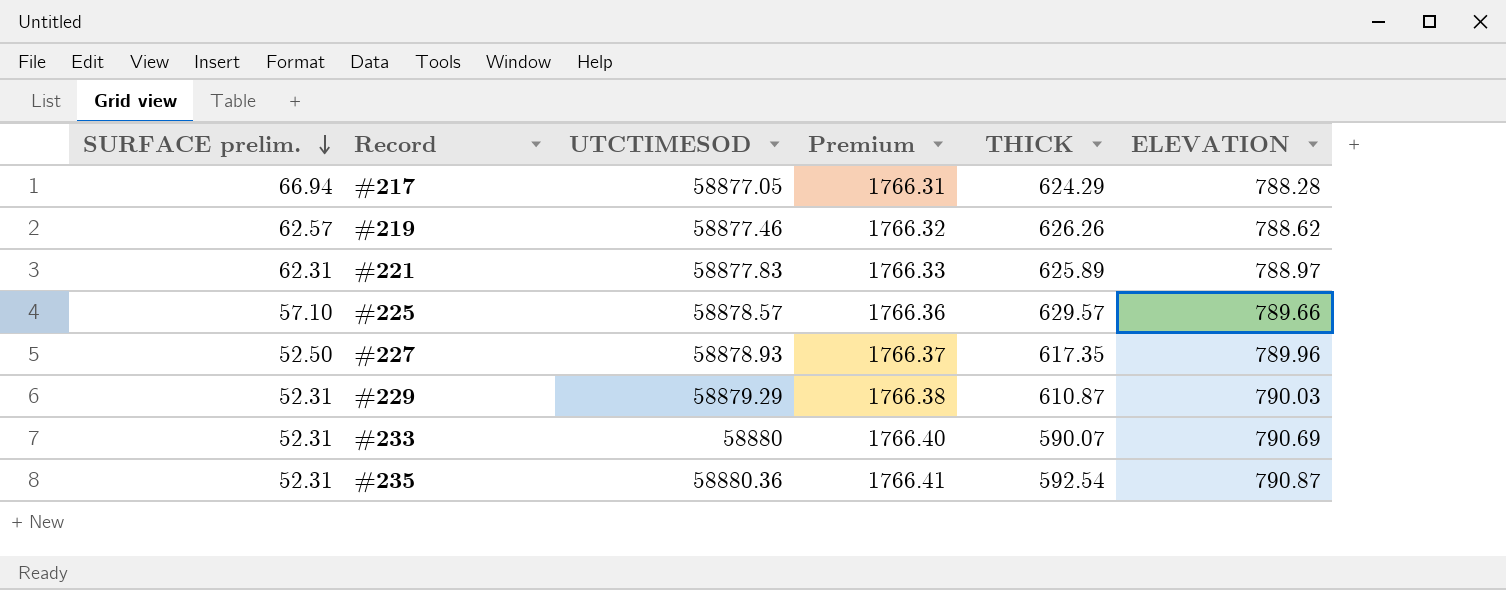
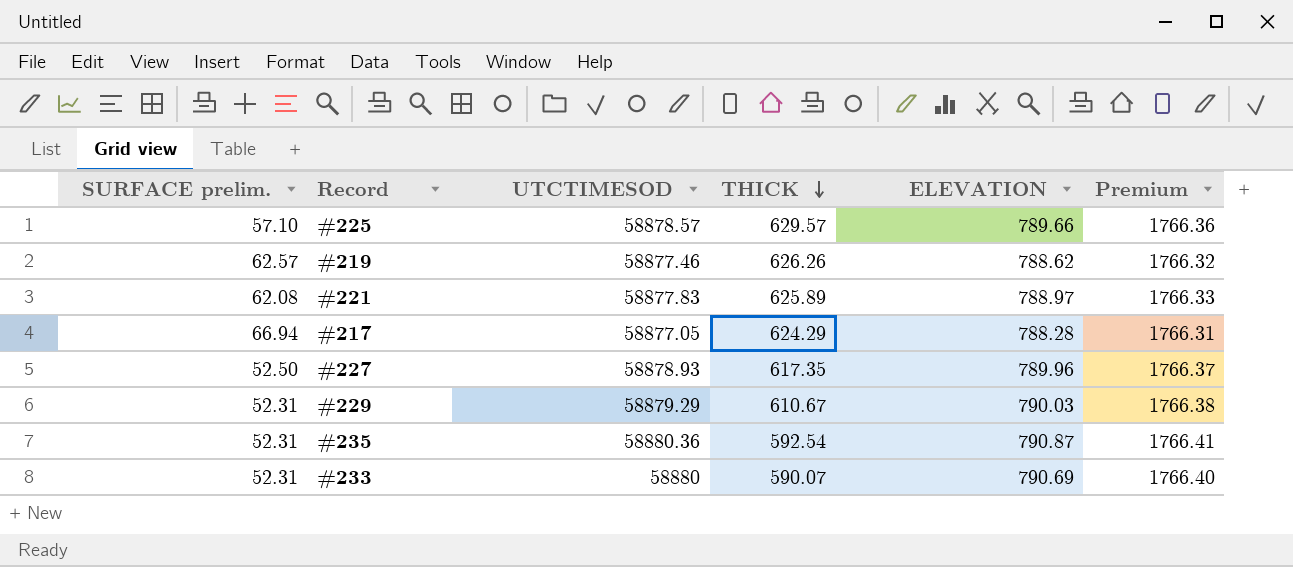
row order: SURFACE prelim. descending -> THICK descending
column Premium | position: 4 -> 6
#221 | SURFACE prelim.: 62.31 -> 62.08
#229 | THICK: 610.87 -> 610.67

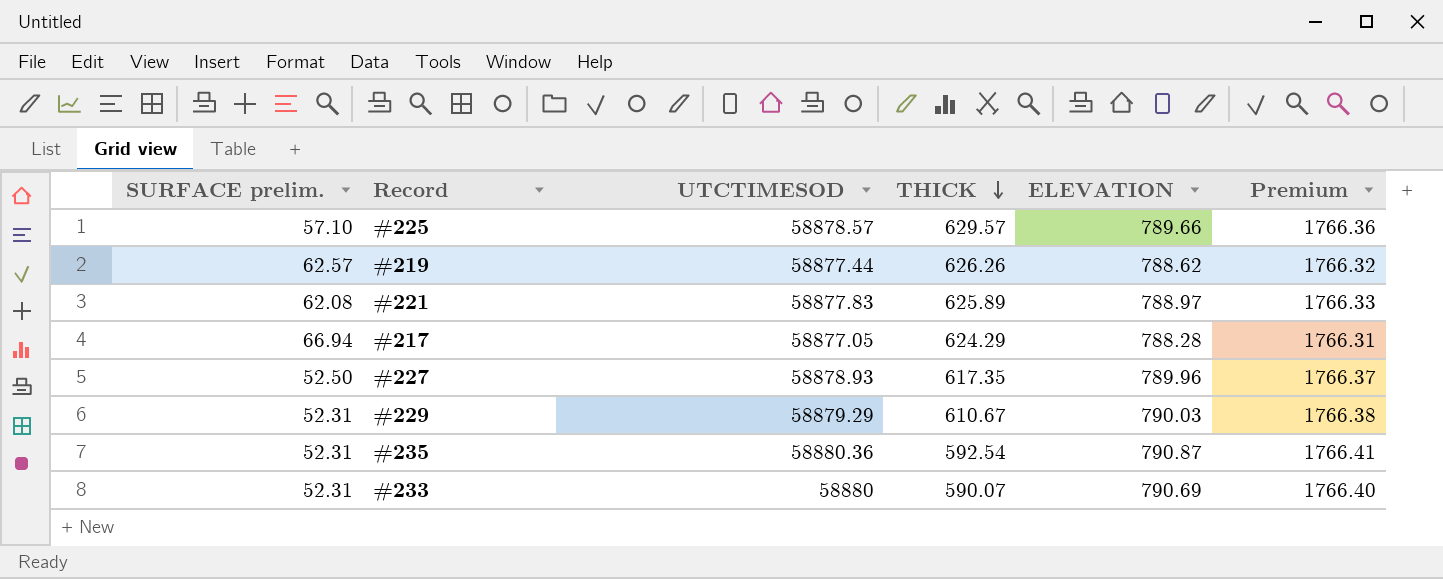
#219 | UTCTIMESOD: 58877.46 -> 58877.44

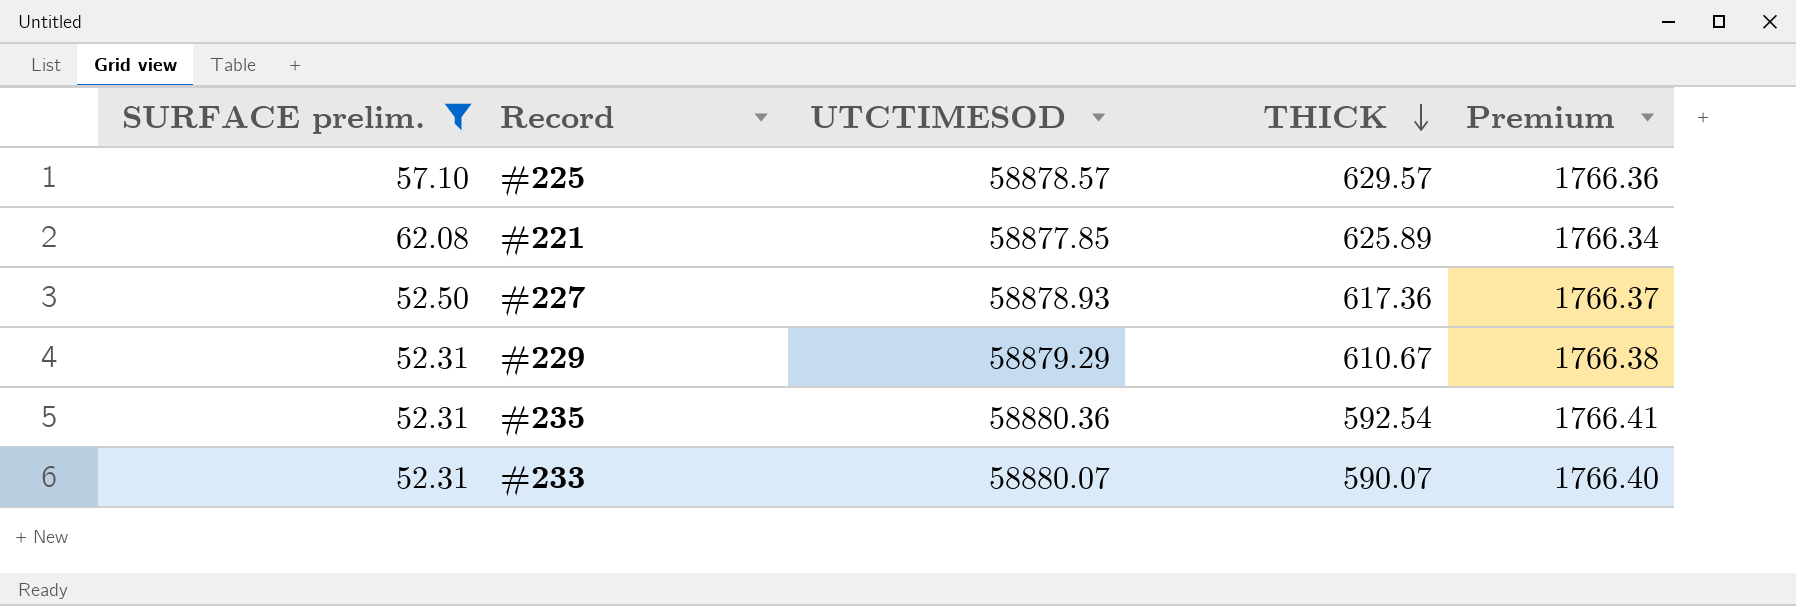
filter: none -> SURFACE prelim. <= 62.08
column ELEVATION | position: 5 -> none
#221 | UTCTIMESOD: 58877.83 -> 58877.85
#221 | Premium: 1766.33 -> 1766.34
#227 | THICK: 617.35 -> 617.36
#233 | UTCTIMESOD: 58880 -> 58880.07

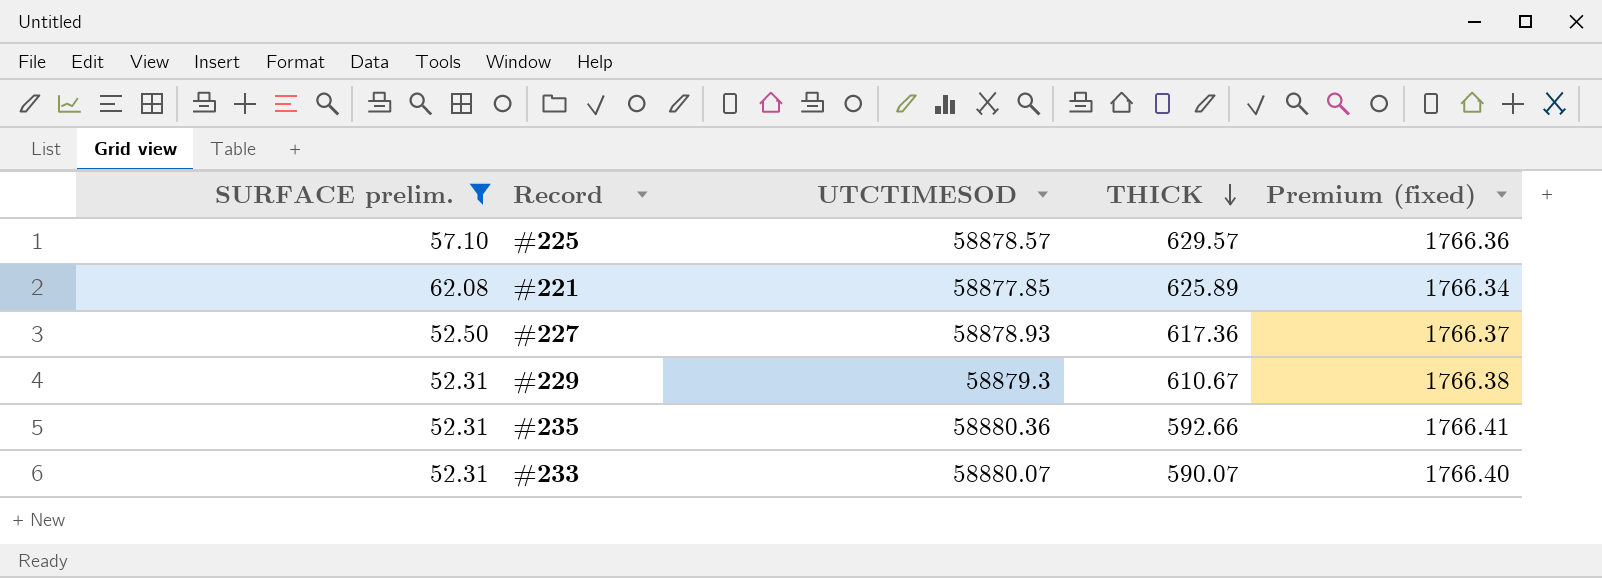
column name: Premium -> Premium (fixed)
#229 | UTCTIMESOD: 58879.29 -> 58879.3
#235 | THICK: 592.54 -> 592.66

